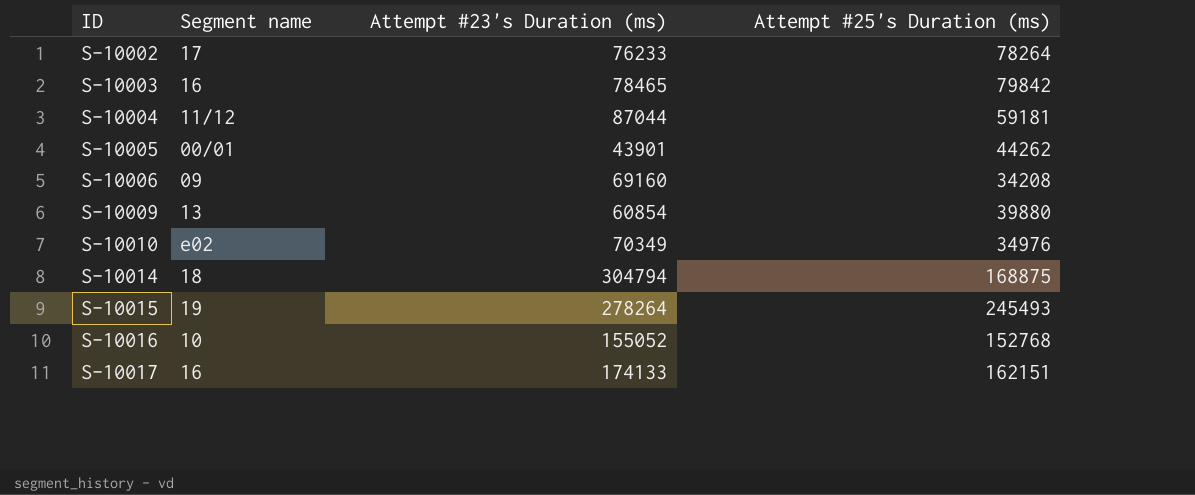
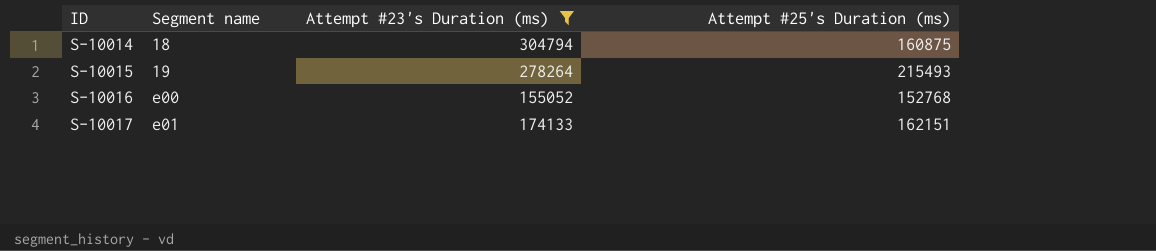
filter: none -> Attempt #23's Duration (ms) >= 155052
S-10014 | Attempt #25's Duration (ms): 168875 -> 160875
S-10015 | Attempt #25's Duration (ms): 245493 -> 215493
S-10016 | Segment name: 10 -> e00
S-10017 | Segment name: 16 -> e01

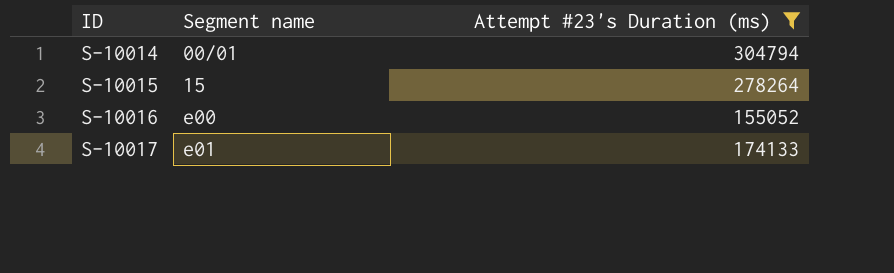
column Attempt #25's Duration (ms) | position: 4 -> none
S-10014 | Segment name: 18 -> 00/01
S-10015 | Segment name: 19 -> 15

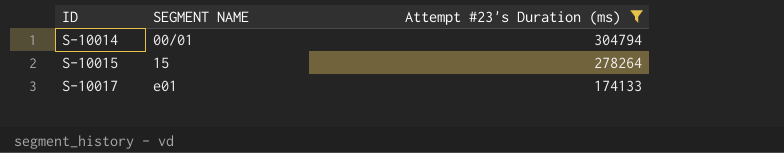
column name: Segment name -> SEGMENT NAME
row S-10016: e00 | 155052 -> none

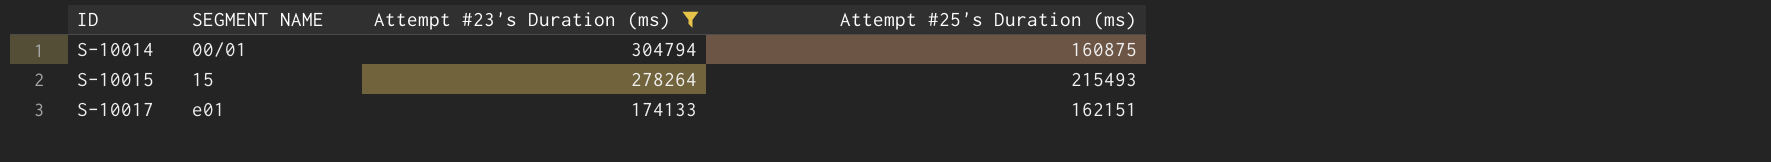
column Attempt #25's Duration (ms) | position: none -> 4

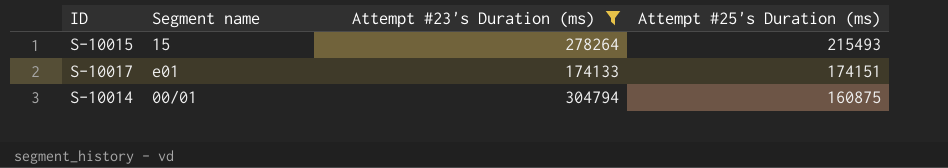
row order: ID ascending -> Attempt #25's Duration (ms) descending
column name: SEGMENT NAME -> Segment name
S-10017 | Attempt #25's Duration (ms): 162151 -> 174151

